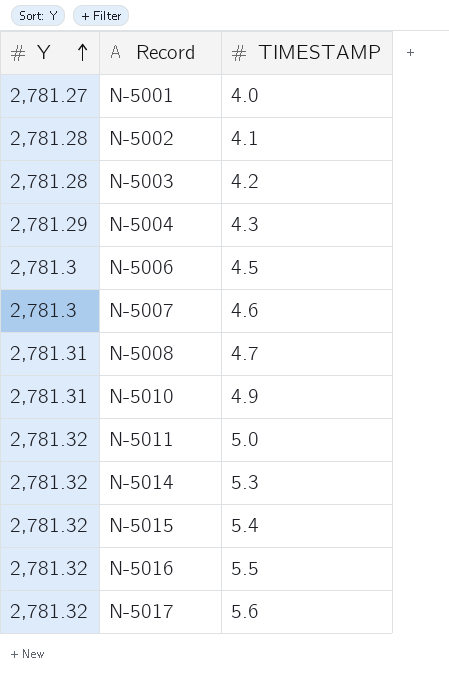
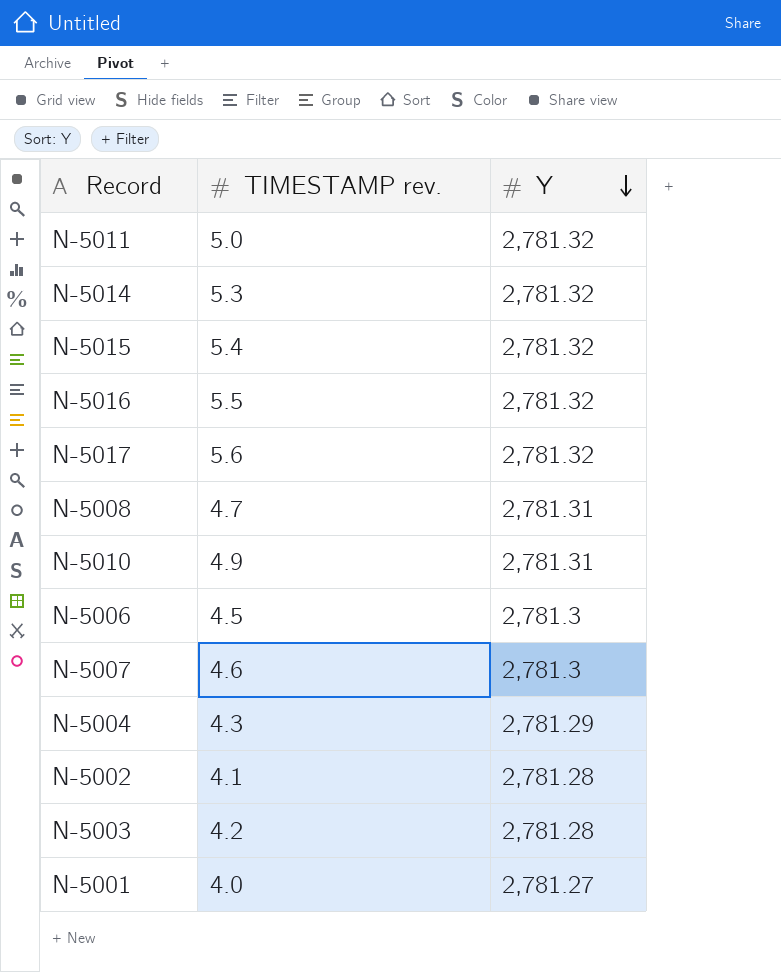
row order: Y ascending -> Y descending
column name: TIMESTAMP -> TIMESTAMP rev.
column Y | position: 1 -> 3

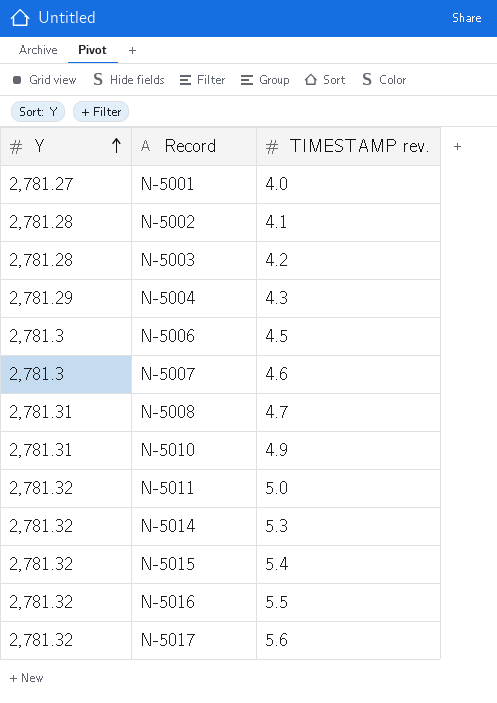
row order: Y descending -> Y ascending
column Y | position: 3 -> 1

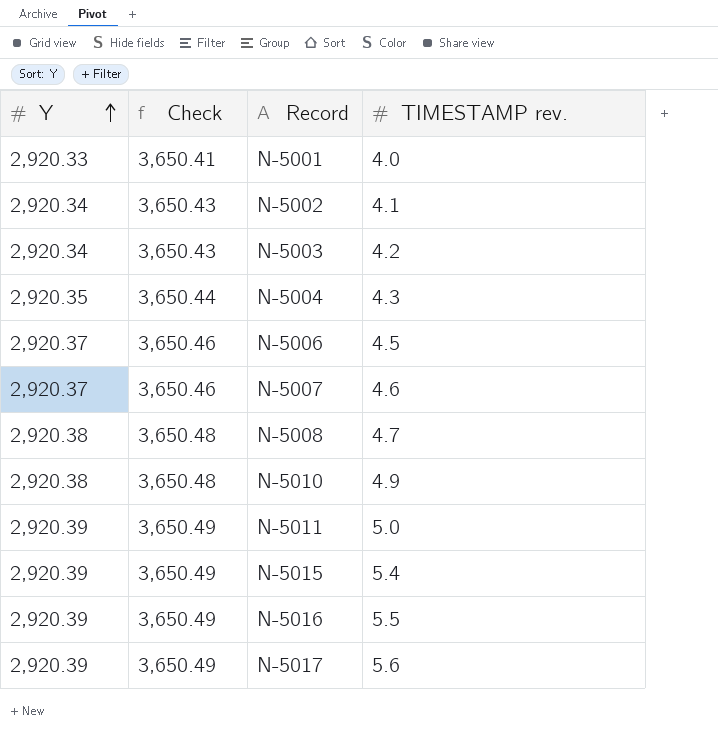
column Check | formula: none -> [Y] * 1.25
row N-5014: 2,781.32 | 5.3 -> none
N-5001 | Y: 2,781.27 -> 2,920.33
N-5002 | Y: 2,781.28 -> 2,920.34
N-5003 | Y: 2,781.28 -> 2,920.34
N-5004 | Y: 2,781.29 -> 2,920.35
N-5006 | Y: 2,781.3 -> 2,920.37
N-5007 | Y: 2,781.3 -> 2,920.37
N-5008 | Y: 2,781.31 -> 2,920.38
N-5010 | Y: 2,781.31 -> 2,920.38
N-5011 | Y: 2,781.32 -> 2,920.39
N-5015 | Y: 2,781.32 -> 2,920.39
N-5016 | Y: 2,781.32 -> 2,920.39
N-5017 | Y: 2,781.32 -> 2,920.39

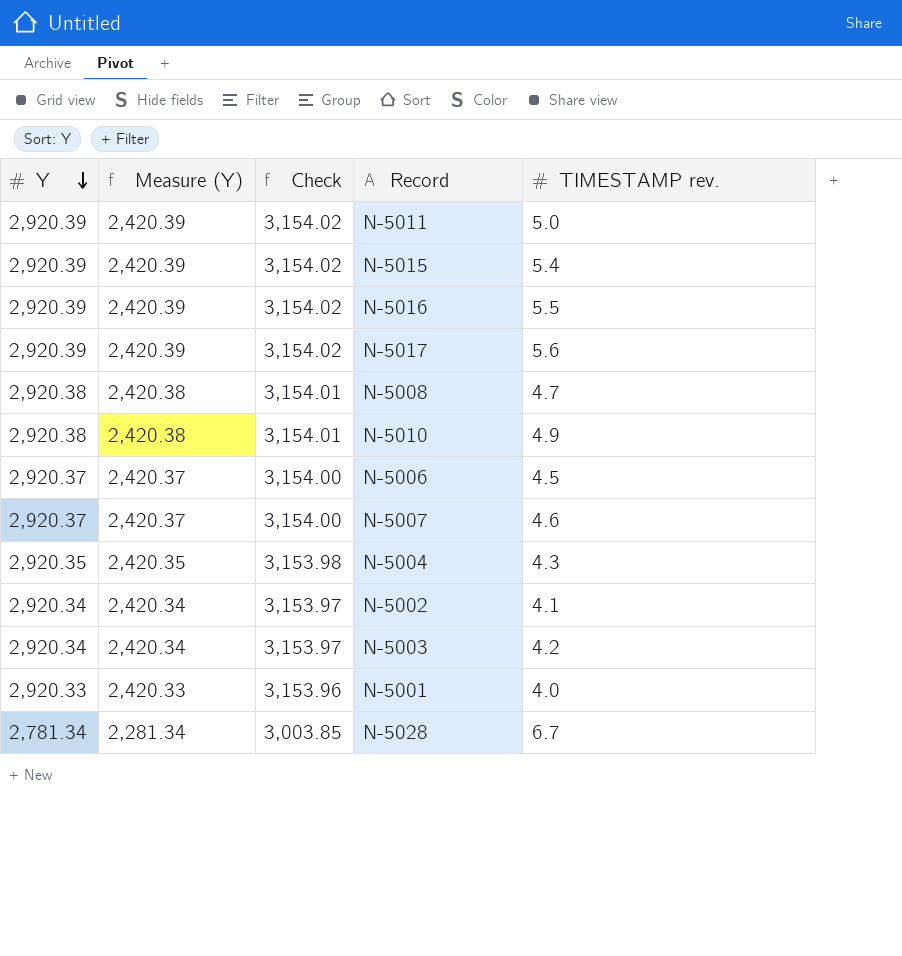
row order: Y ascending -> Y descending
column Measure (Y) | formula: none -> [Y] - 500
column Check | formula: [Y] * 1.25 -> [Y] * 1.08
row N-5028: none -> 2,781.34 | 2,281.34 | 3,003.85 | 6.7

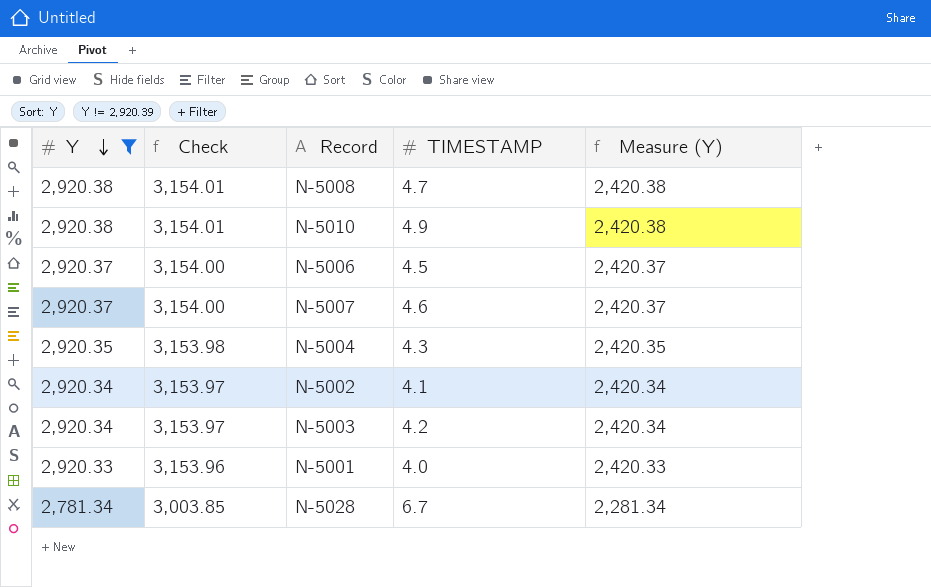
filter: none -> Y != 2,920.39
column name: TIMESTAMP rev. -> TIMESTAMP
column Measure (Y) | position: 2 -> 5

